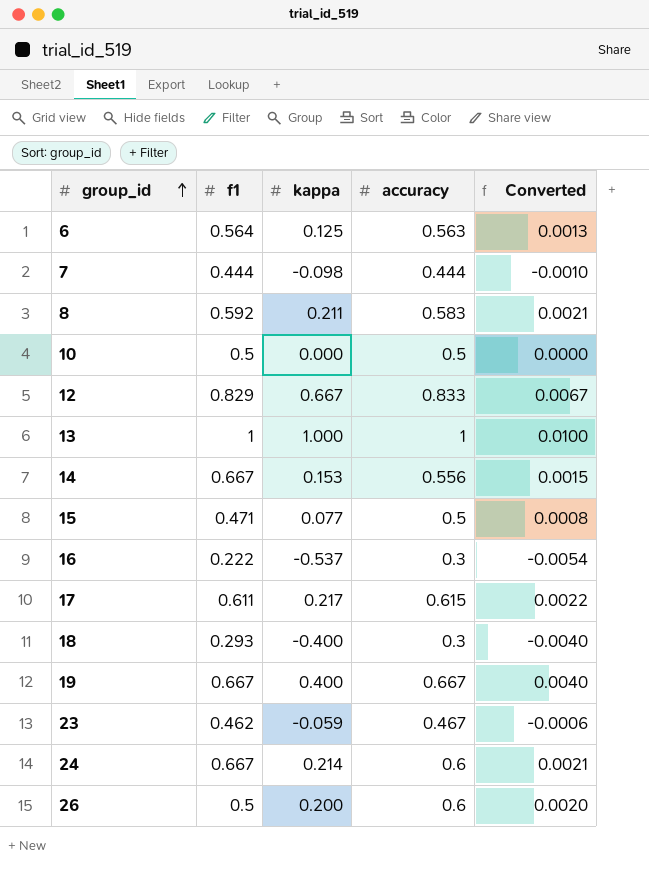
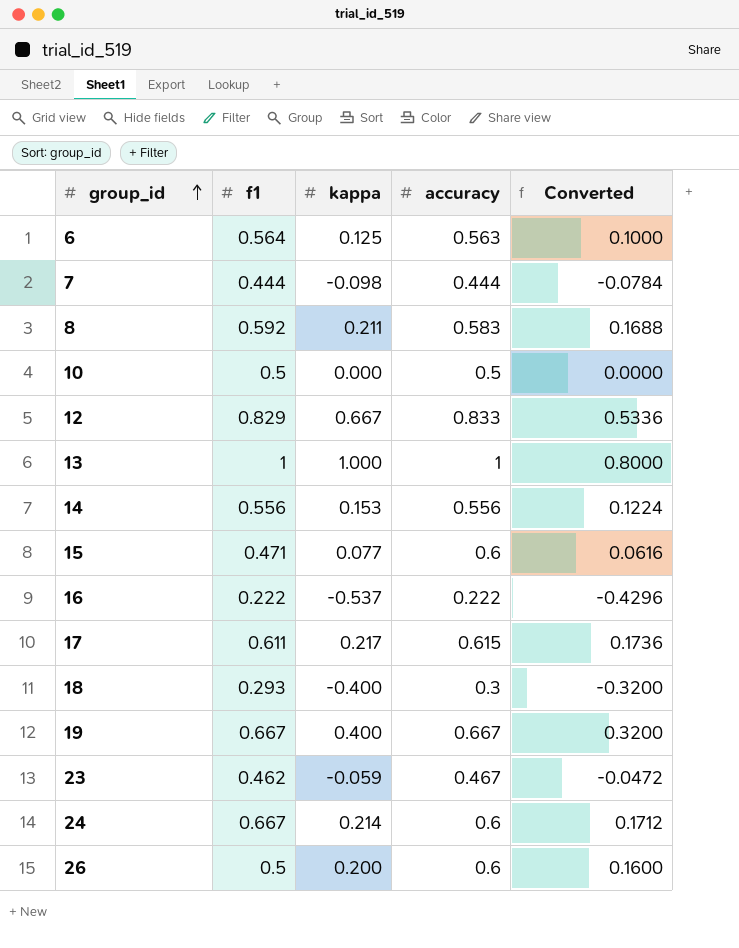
column Converted | formula: [kappa] * 0.01 -> [kappa] * 0.8
14 | f1: 0.667 -> 0.556
15 | accuracy: 0.5 -> 0.6
16 | accuracy: 0.3 -> 0.222

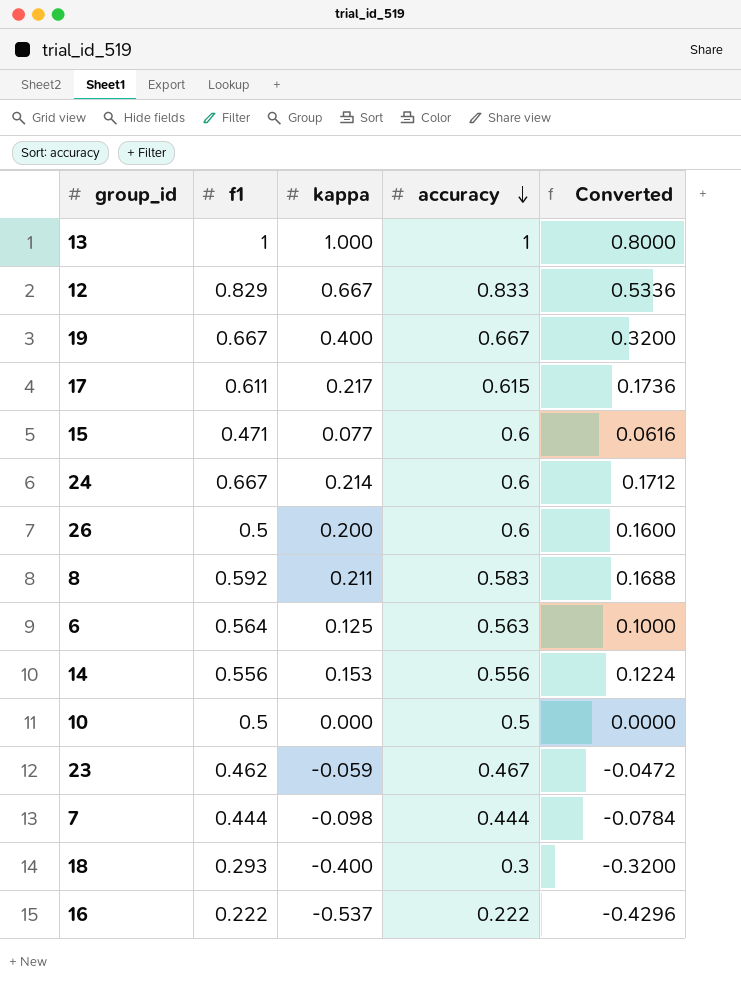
row order: group_id ascending -> accuracy descending

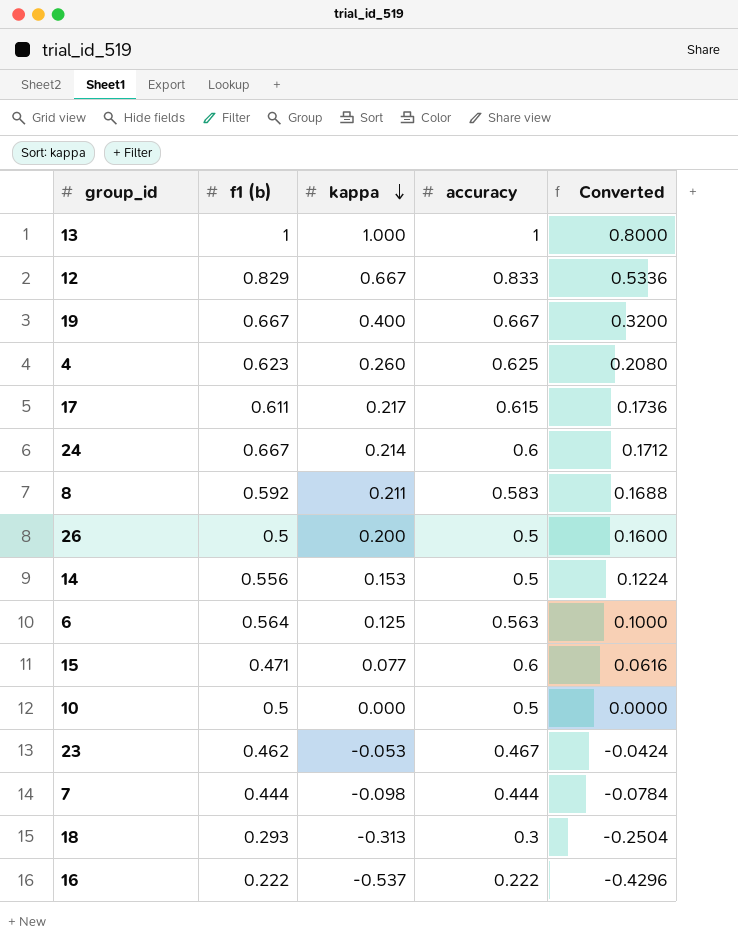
row order: accuracy descending -> kappa descending
column name: f1 -> f1 (b)
row 4: none -> 0.623 | 0.260 | 0.625 | 0.2080
26 | accuracy: 0.6 -> 0.5
14 | accuracy: 0.556 -> 0.5
23 | kappa: -0.059 -> -0.053
23 | Converted: -0.0472 -> -0.0424
18 | kappa: -0.400 -> -0.313
18 | Converted: -0.3200 -> -0.2504

